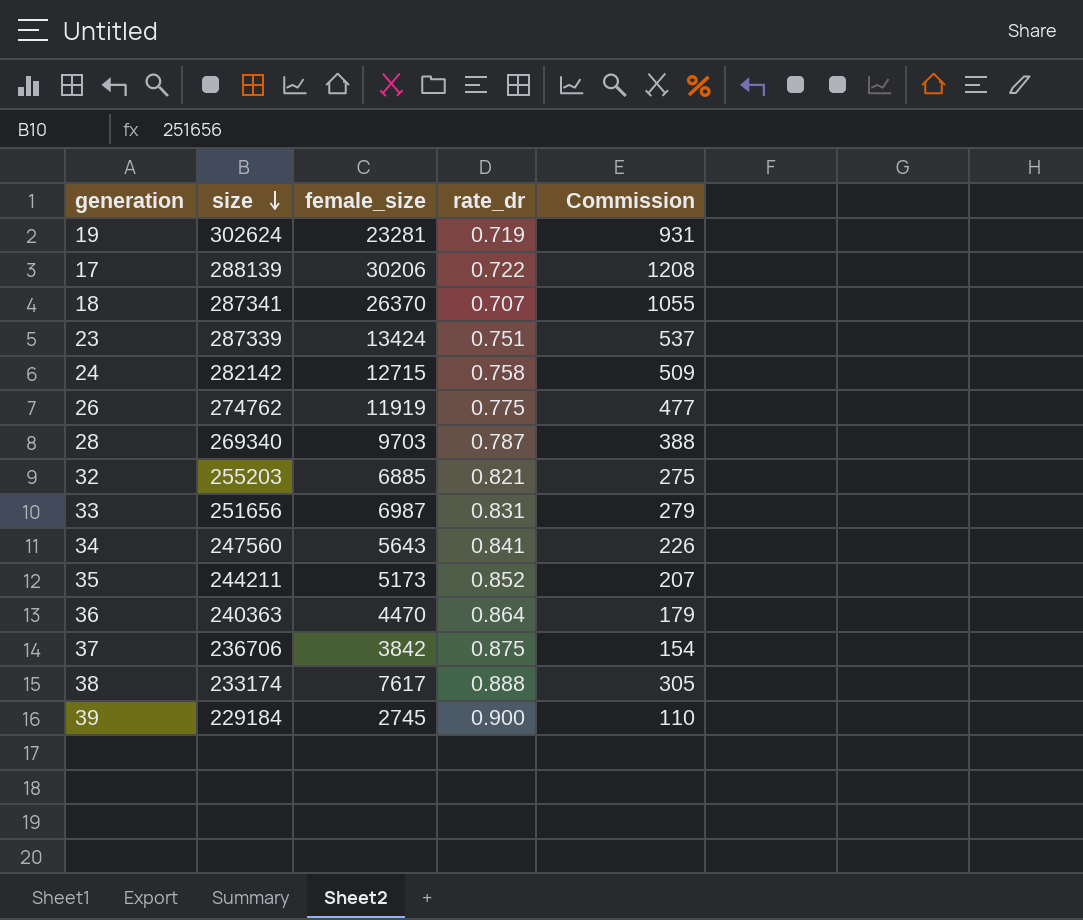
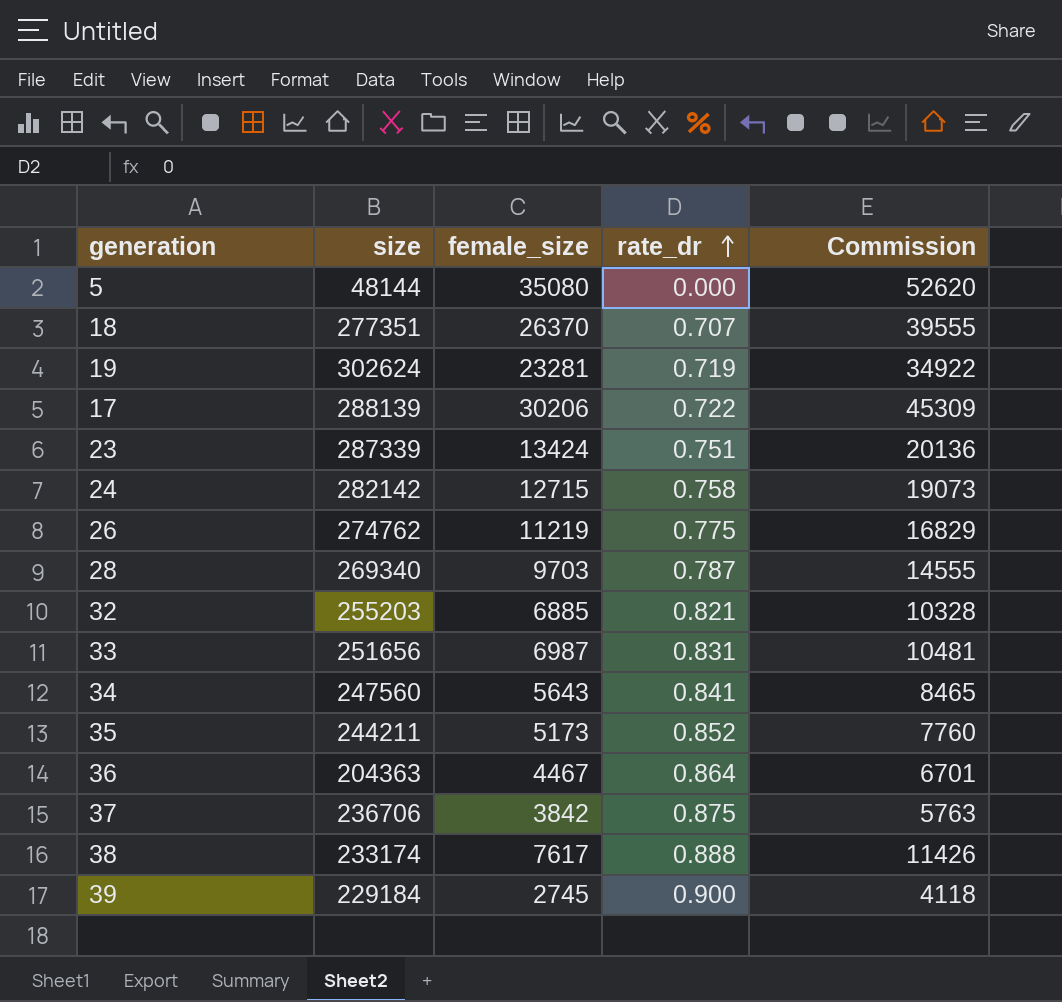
row order: size descending -> rate_dr ascending
column Commission | formula: [female_size] * 0.04 -> [female_size] * 1.5
row 5: none -> 48144 | 35080 | 0.000 | 52620
18 | size: 287341 -> 277351
26 | female_size: 11919 -> 11219
36 | size: 240363 -> 204363
36 | female_size: 4470 -> 4467

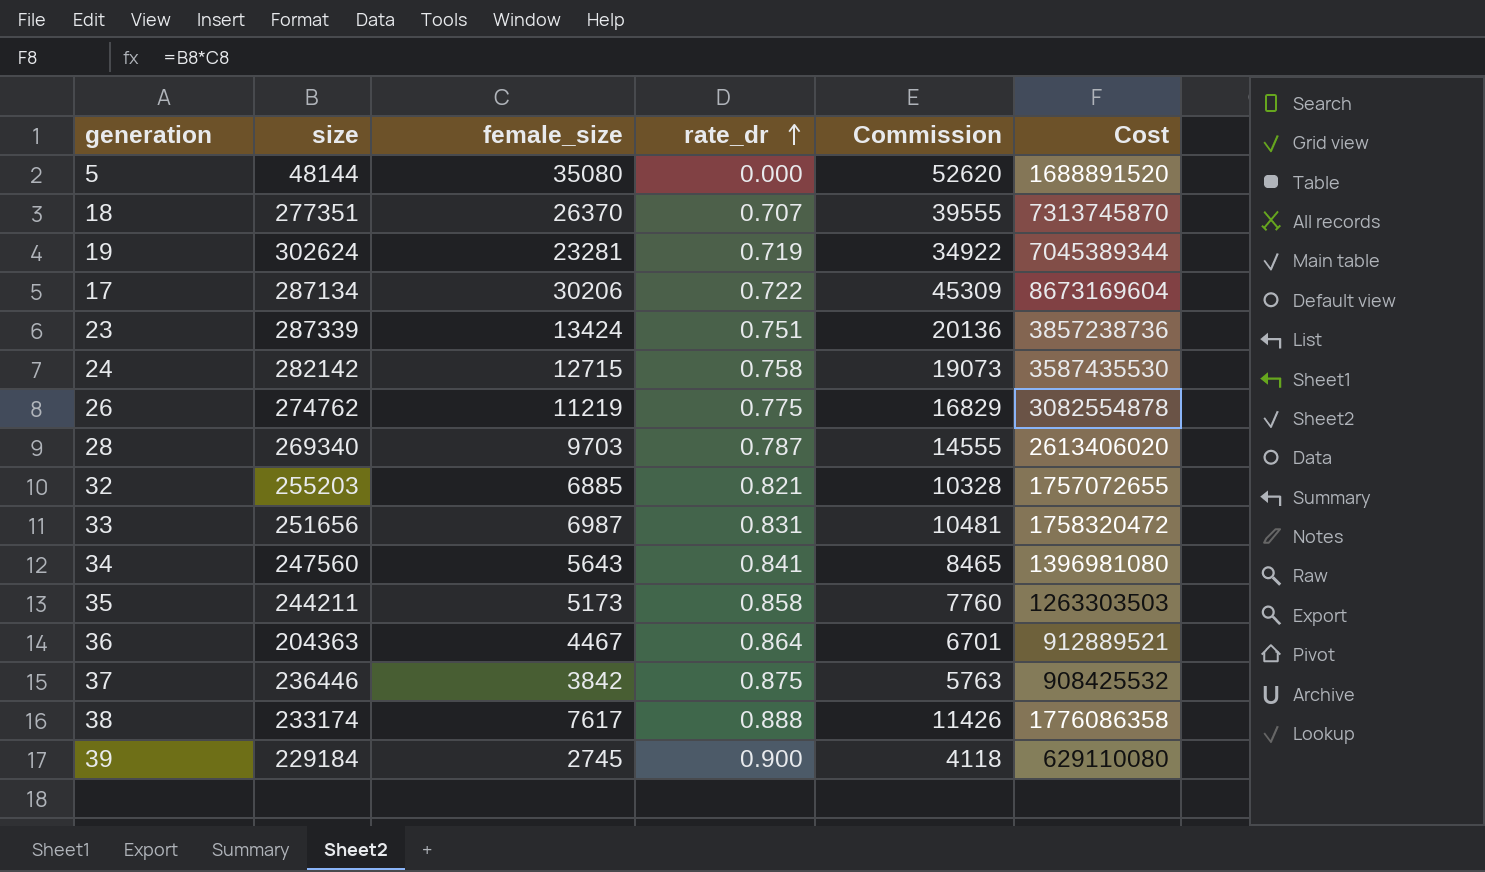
column Cost | formula: none -> [size] * [female_size]
17 | size: 288139 -> 287134
35 | rate_dr: 0.852 -> 0.858
37 | size: 236706 -> 236446

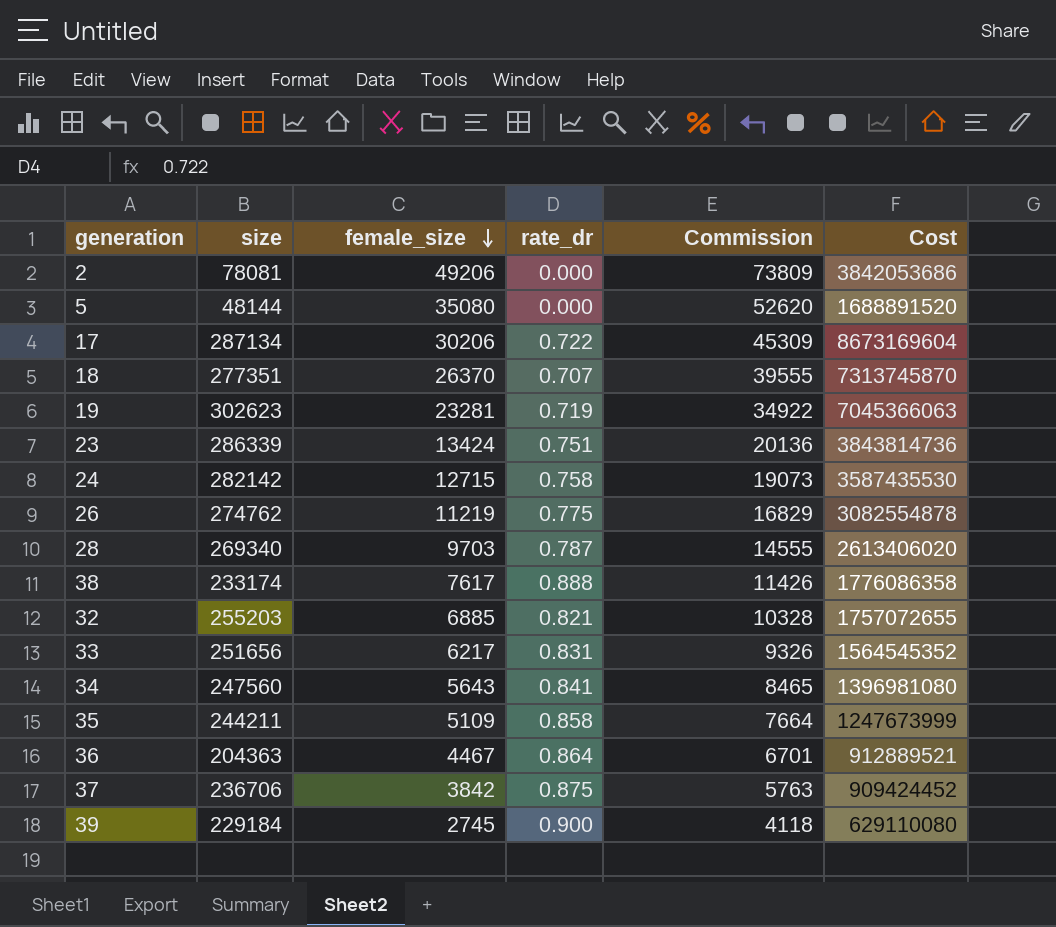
row order: rate_dr ascending -> female_size descending
row 2: none -> 78081 | 49206 | 0.000 | 73809 | 3842053686
19 | size: 302624 -> 302623
19 | Cost: 7045389344 -> 7045366063
23 | size: 287339 -> 286339
23 | Cost: 3857238736 -> 3843814736
33 | female_size: 6987 -> 6217
33 | Commission: 10481 -> 9326
33 | Cost: 1758320472 -> 1564545352
35 | female_size: 5173 -> 5109
35 | Commission: 7760 -> 7664
35 | Cost: 1263303503 -> 1247673999
37 | size: 236446 -> 236706
37 | Cost: 908425532 -> 909424452

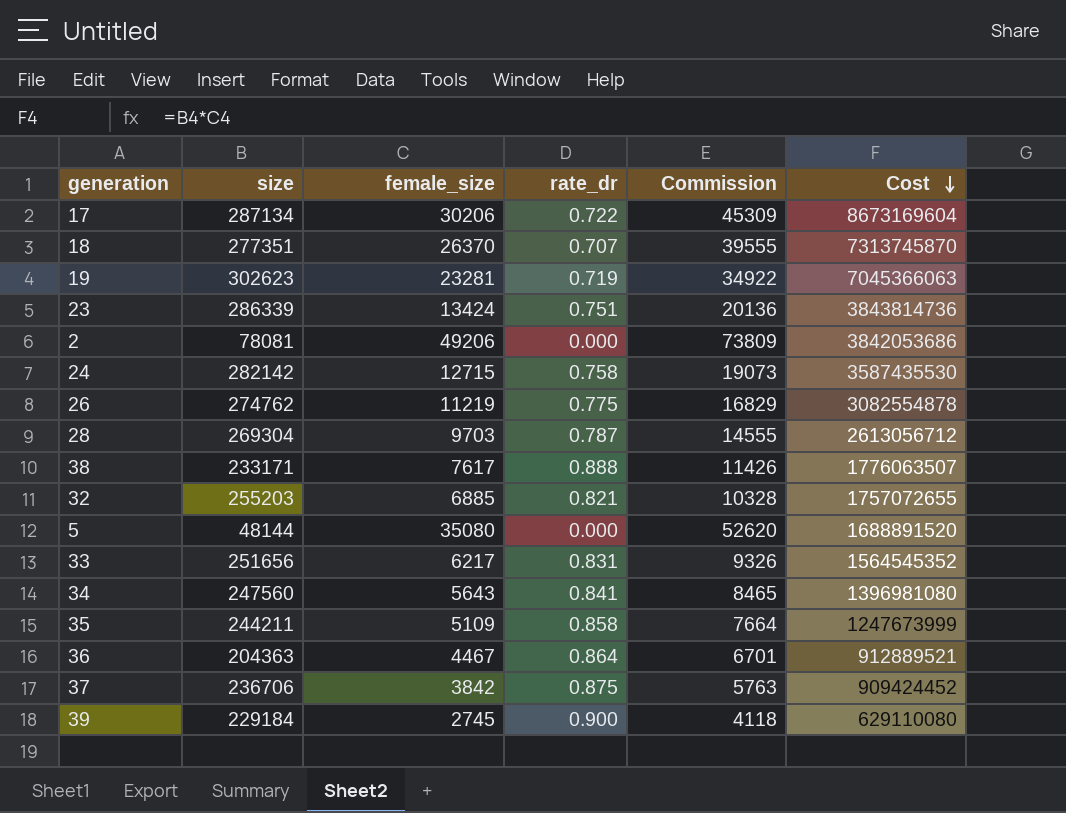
row order: female_size descending -> Cost descending
28 | size: 269340 -> 269304
28 | Cost: 2613406020 -> 2613056712
38 | size: 233174 -> 233171
38 | Cost: 1776086358 -> 1776063507

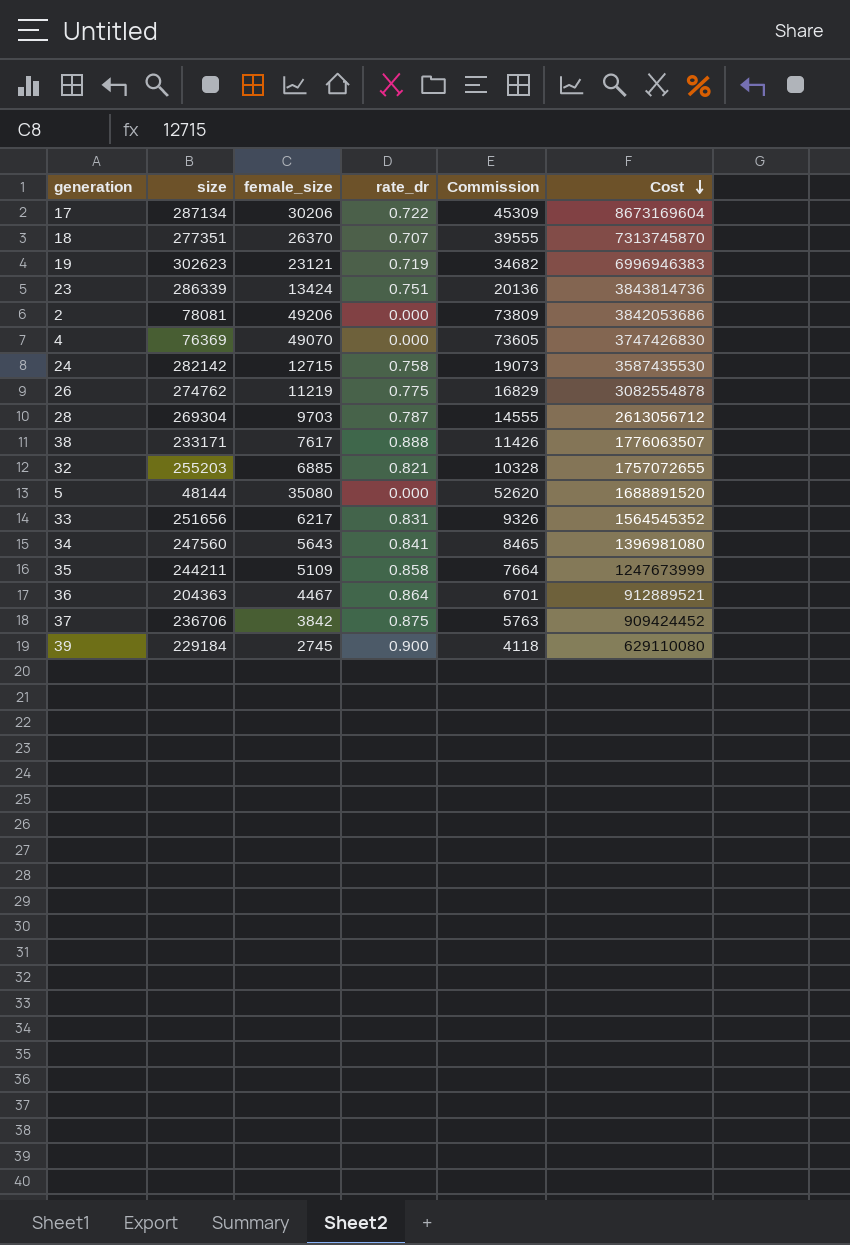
19 | female_size: 23281 -> 23121
19 | Commission: 34922 -> 34682
19 | Cost: 7045366063 -> 6996946383
row 4: none -> 76369 | 49070 | 0.000 | 73605 | 3747426830

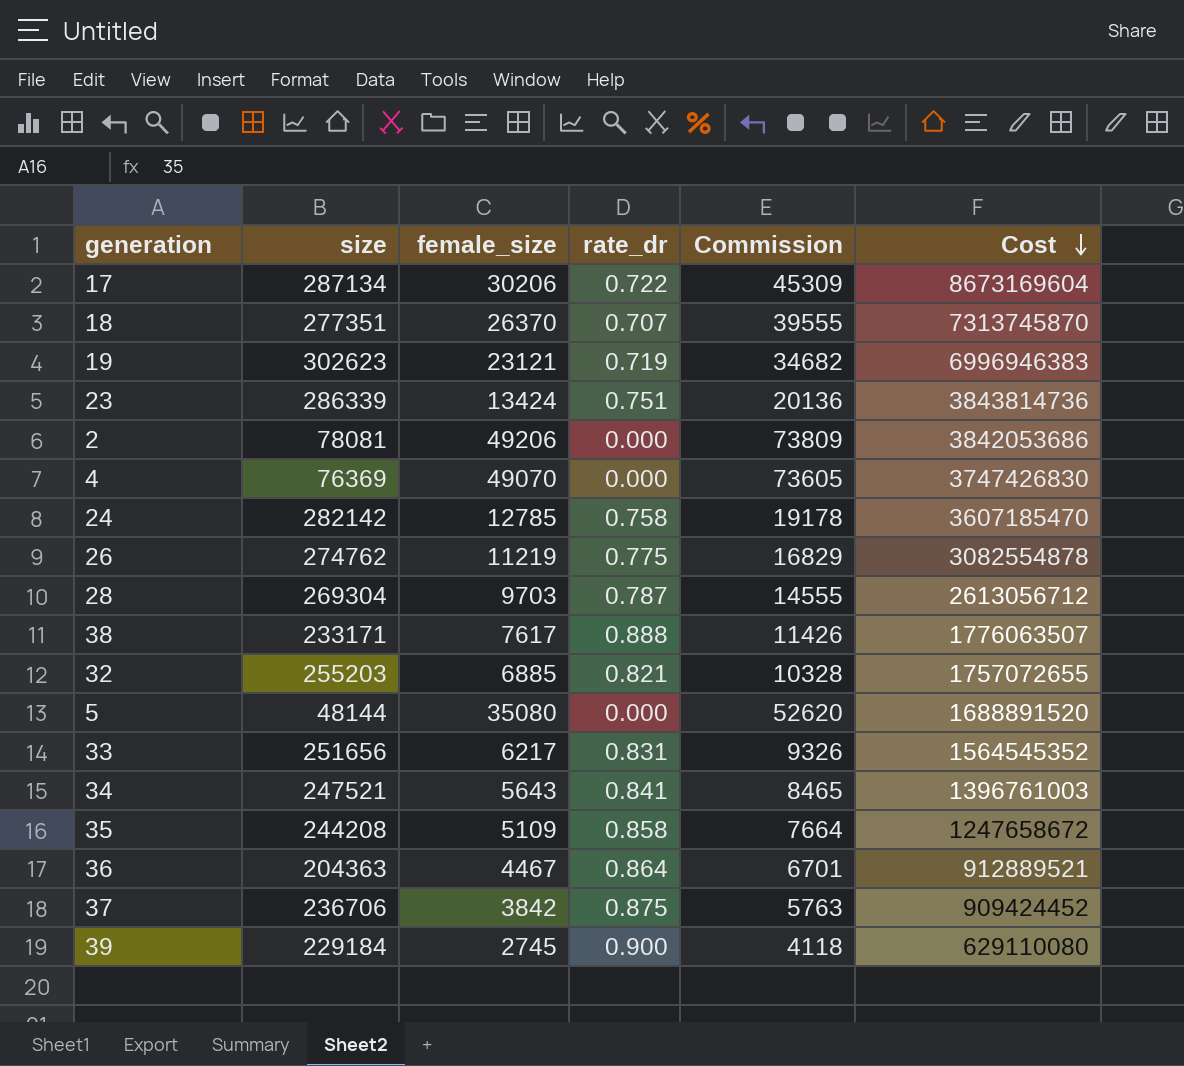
24 | female_size: 12715 -> 12785
24 | Commission: 19073 -> 19178
24 | Cost: 3587435530 -> 3607185470
34 | size: 247560 -> 247521
34 | Cost: 1396981080 -> 1396761003
35 | size: 244211 -> 244208
35 | Cost: 1247673999 -> 1247658672

